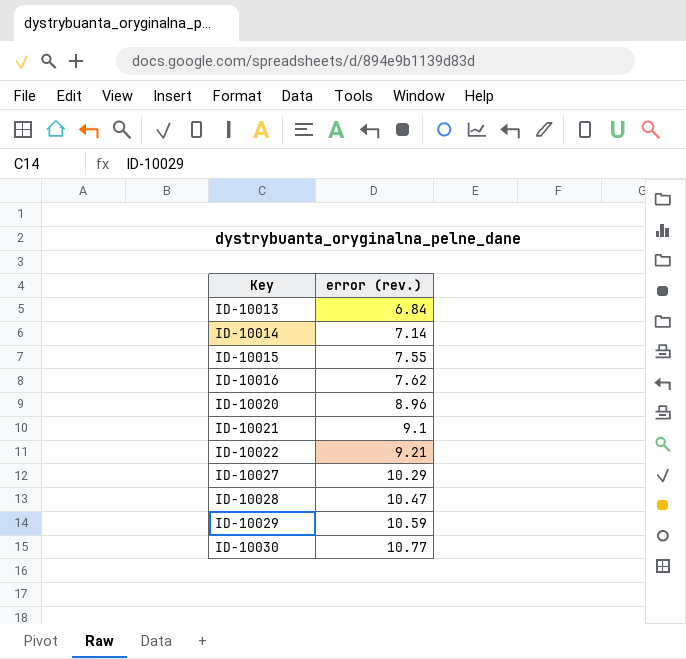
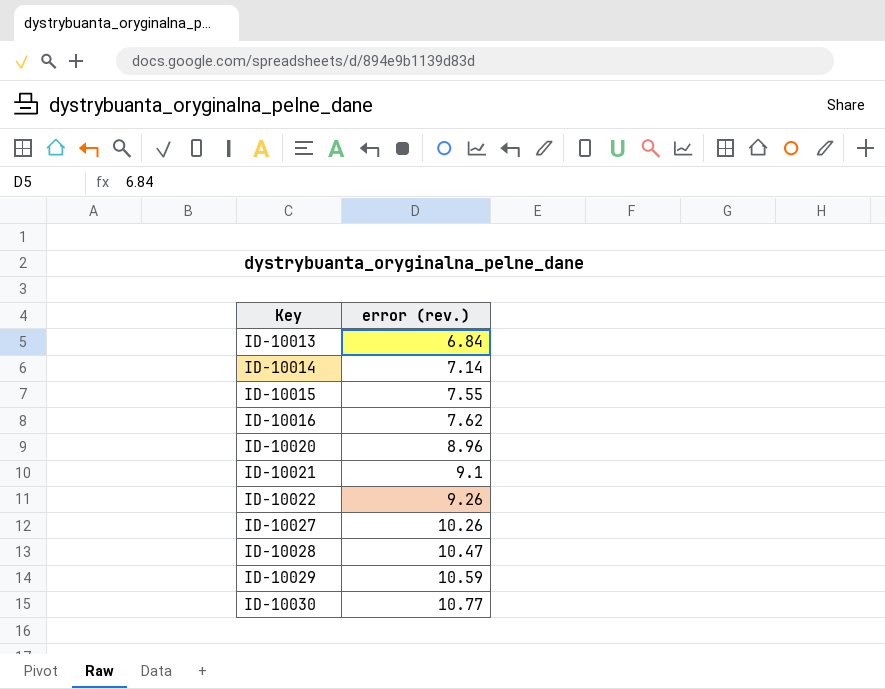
ID-10022 | error (rev.): 9.21 -> 9.26
ID-10027 | error (rev.): 10.29 -> 10.26

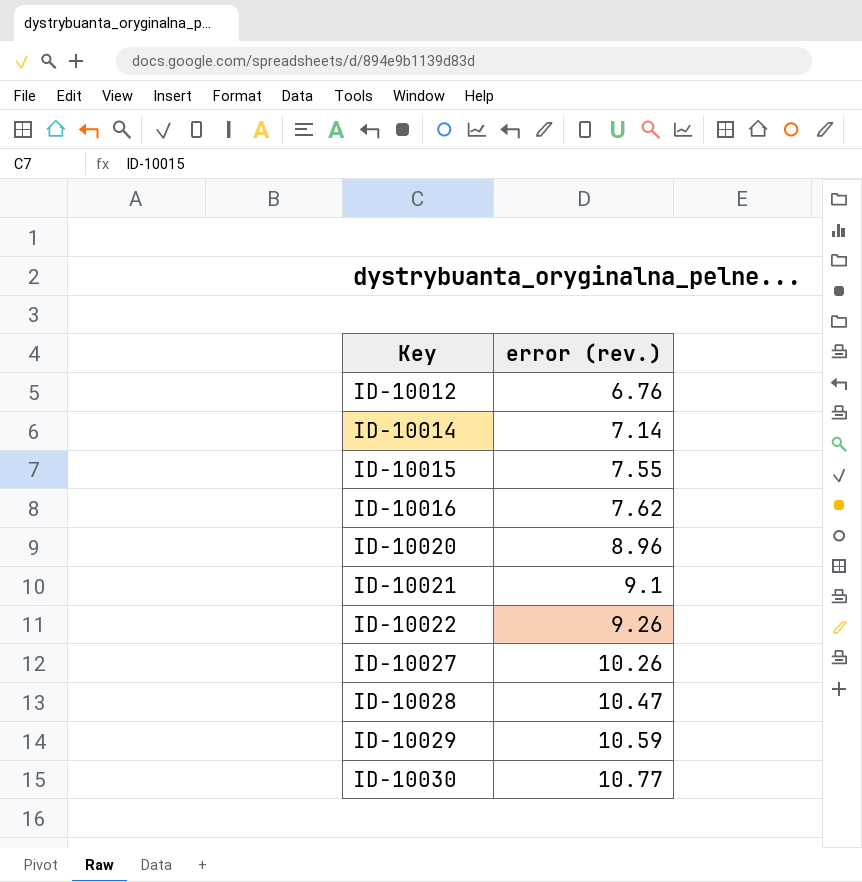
row ID-10013: 6.84 -> none
row ID-10012: none -> 6.76

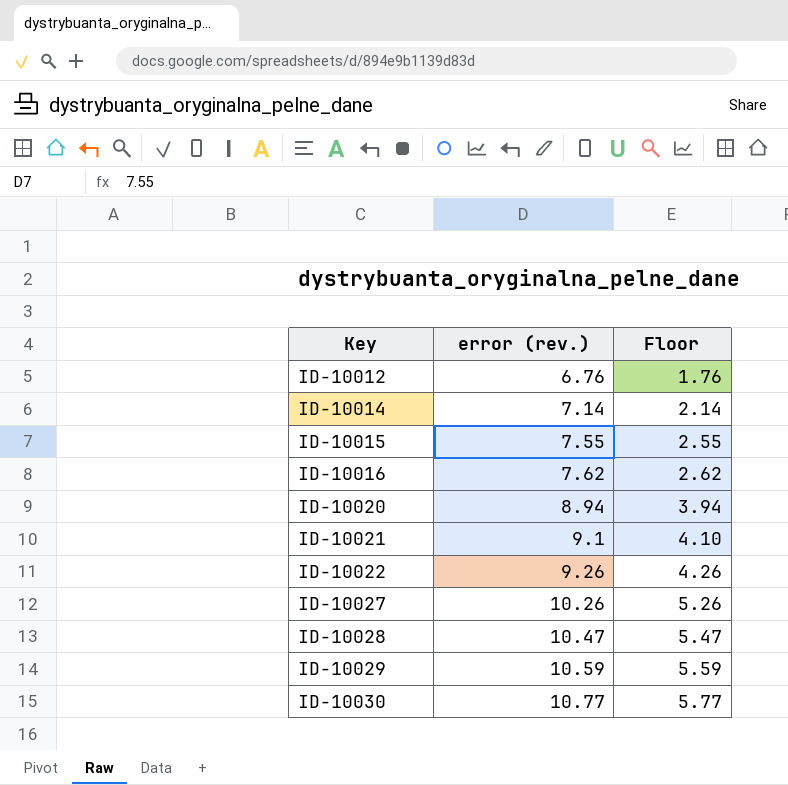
column Floor | formula: none -> [error (rev.)] - 5
ID-10020 | error (rev.): 8.96 -> 8.94

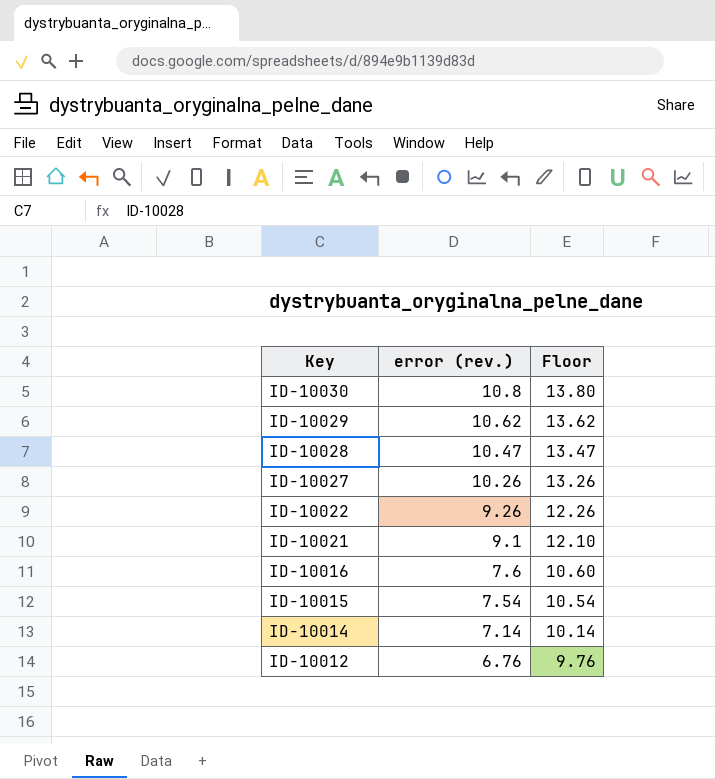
row order: Key ascending -> Key descending
column Floor | formula: [error (rev.)] - 5 -> [error (rev.)] + 3
row ID-10020: 8.94 | 3.94 -> none
ID-10030 | error (rev.): 10.77 -> 10.8
ID-10029 | error (rev.): 10.59 -> 10.62
ID-10016 | error (rev.): 7.62 -> 7.6
ID-10015 | error (rev.): 7.55 -> 7.54

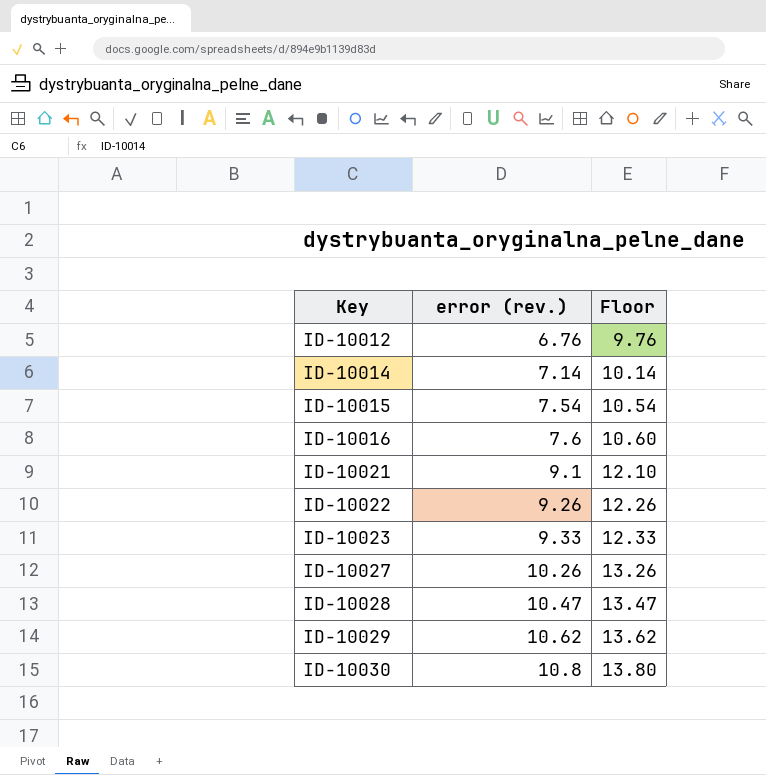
row order: Key descending -> Key ascending
row ID-10023: none -> 9.33 | 12.33

